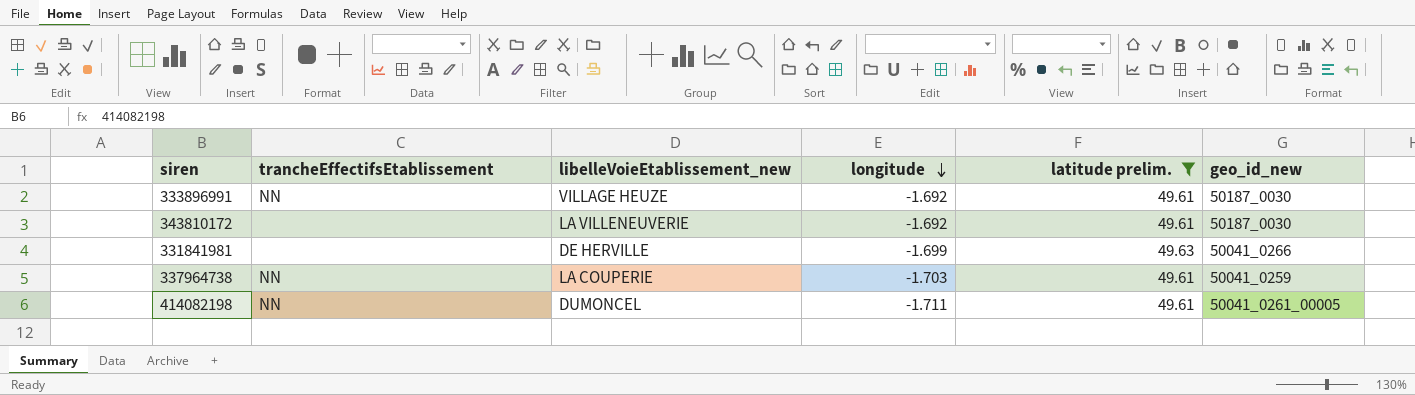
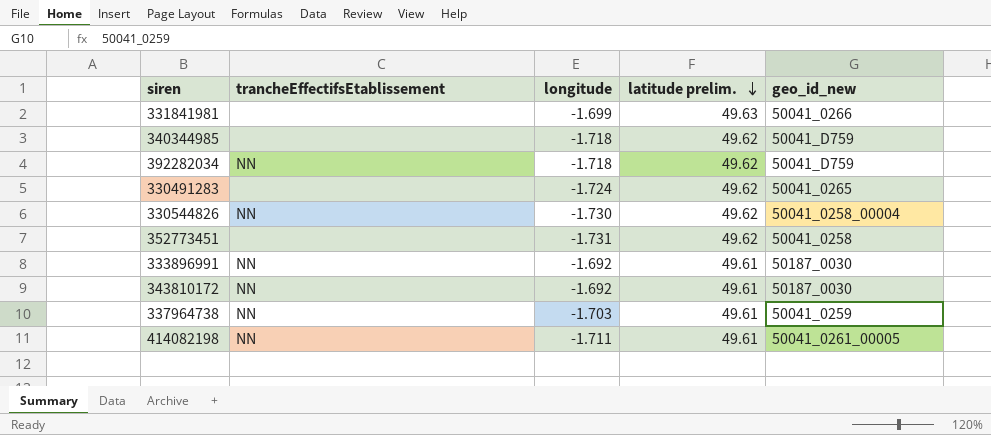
filter: latitude prelim. != 49.62 -> none
row order: longitude descending -> latitude prelim. descending
column libelleVoieEtablissement_new | position: 3 -> none
343810172 | trancheEffectifsEtablissement: none -> NN

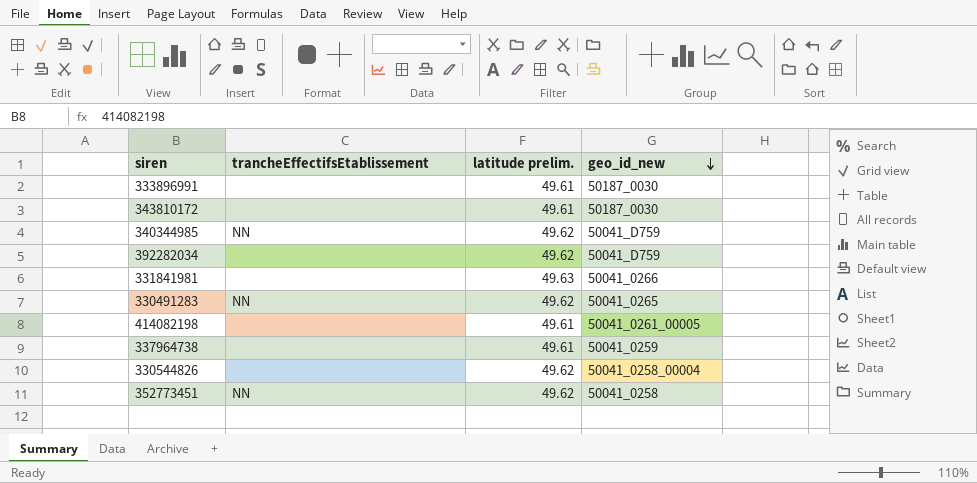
row order: latitude prelim. descending -> geo_id_new descending
column longitude | position: 3 -> none
333896991 | trancheEffectifsEtablissement: NN -> none
343810172 | trancheEffectifsEtablissement: NN -> none
340344985 | trancheEffectifsEtablissement: none -> NN
392282034 | trancheEffectifsEtablissement: NN -> none
330491283 | trancheEffectifsEtablissement: none -> NN
414082198 | trancheEffectifsEtablissement: NN -> none
337964738 | trancheEffectifsEtablissement: NN -> none
330544826 | trancheEffectifsEtablissement: NN -> none
352773451 | trancheEffectifsEtablissement: none -> NN

